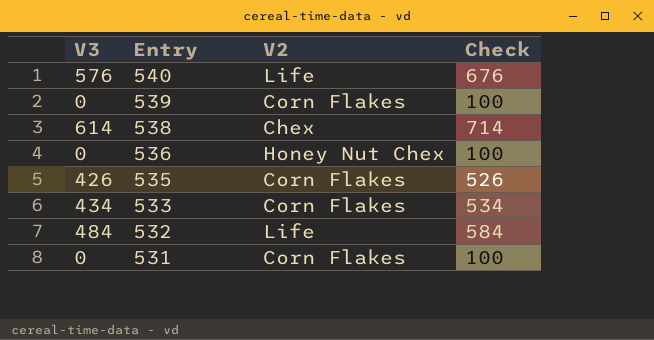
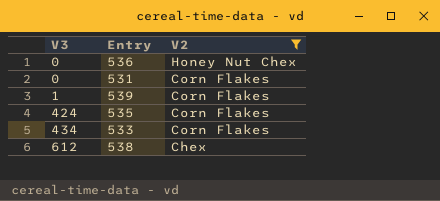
filter: none -> V2 != Life
row order: Entry descending -> V3 ascending
column Check | formula: [V3] + 100 -> none
539 | V3: 0 -> 1
535 | V3: 426 -> 424
538 | V3: 614 -> 612

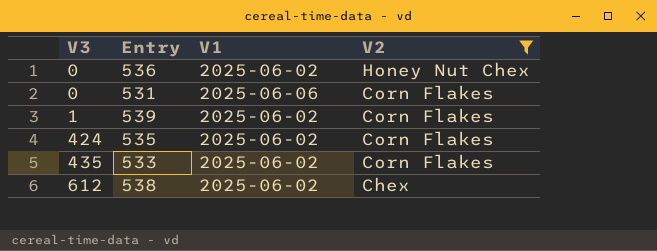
column V1 | position: none -> 3
533 | V3: 434 -> 435

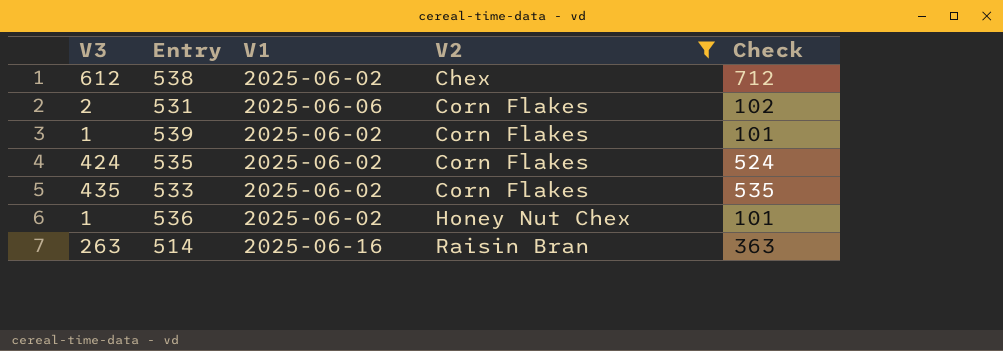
row order: V3 ascending -> V2 ascending
column Check | formula: none -> [V3] + 100
531 | V3: 0 -> 2
536 | V3: 0 -> 1
row 514: none -> 263 | 2025-06-16 | Raisin Bran | 363

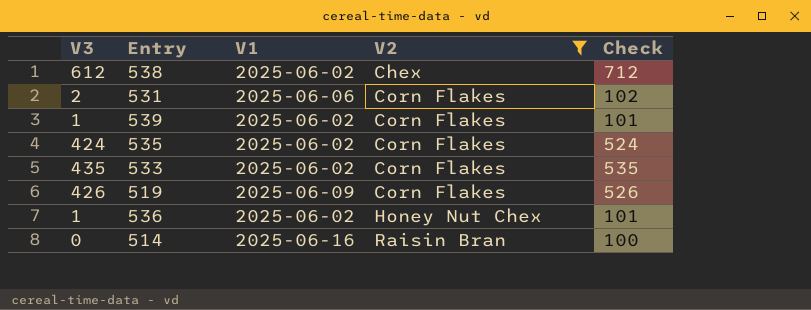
row 519: none -> 426 | 2025-06-09 | Corn Flakes | 526
514 | V3: 263 -> 0
514 | Check: 363 -> 100

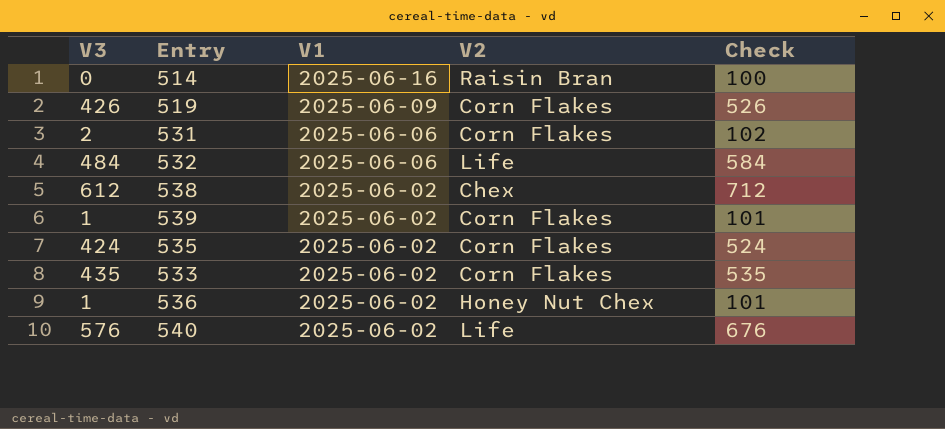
filter: V2 != Life -> none
row order: V2 ascending -> V1 descending

